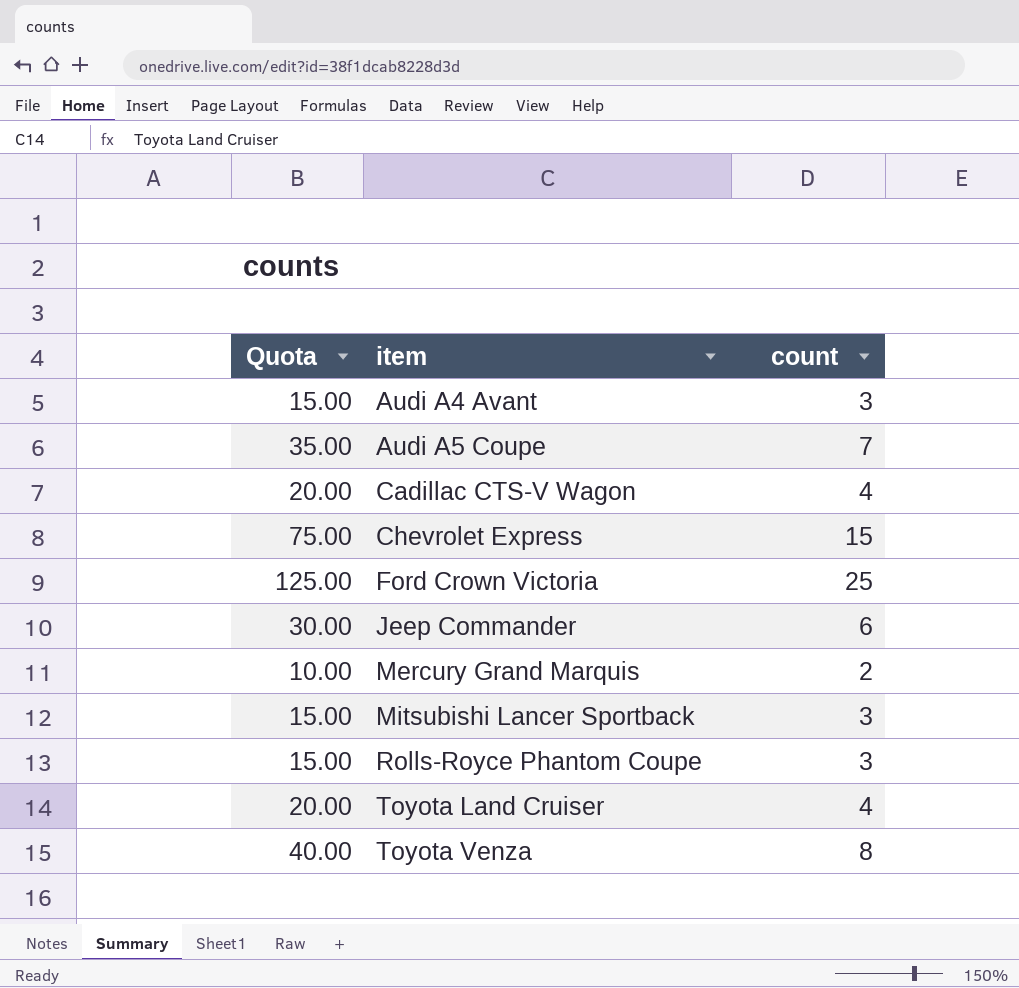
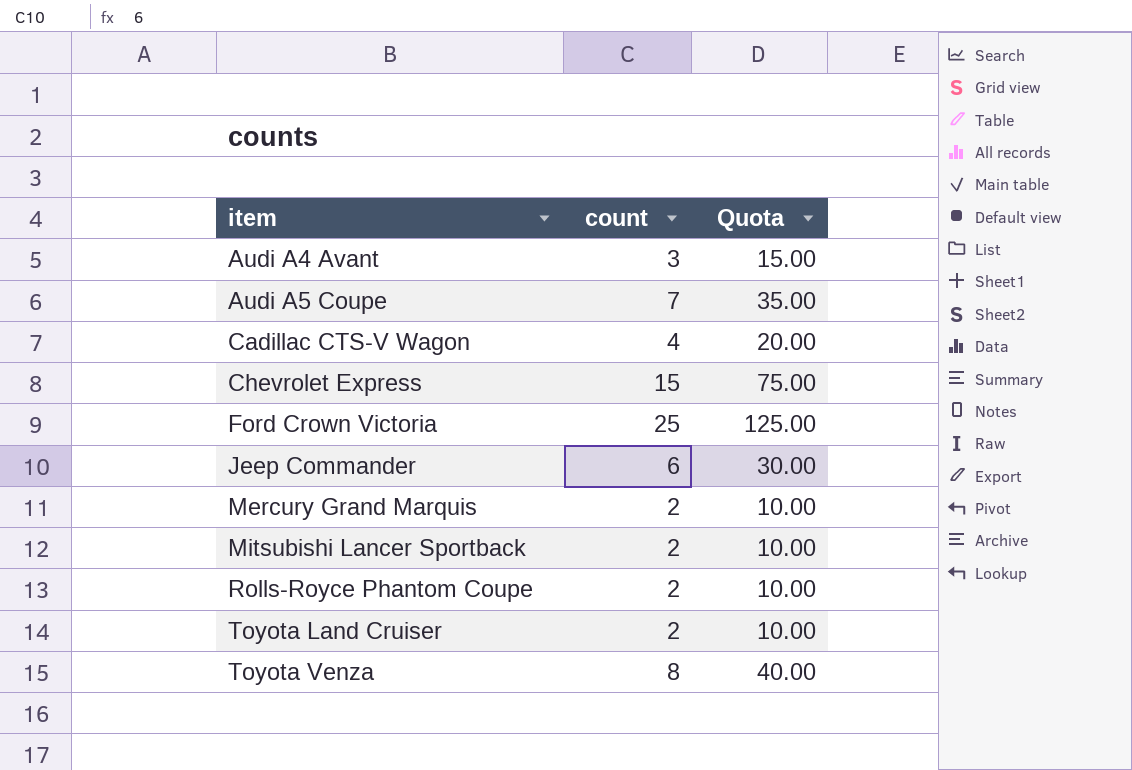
column Quota | position: 1 -> 3
Mitsubishi Lancer Sportback | count: 3 -> 2
Mitsubishi Lancer Sportback | Quota: 15.00 -> 10.00
Rolls-Royce Phantom Coupe | count: 3 -> 2
Rolls-Royce Phantom Coupe | Quota: 15.00 -> 10.00
Toyota Land Cruiser | count: 4 -> 2
Toyota Land Cruiser | Quota: 20.00 -> 10.00

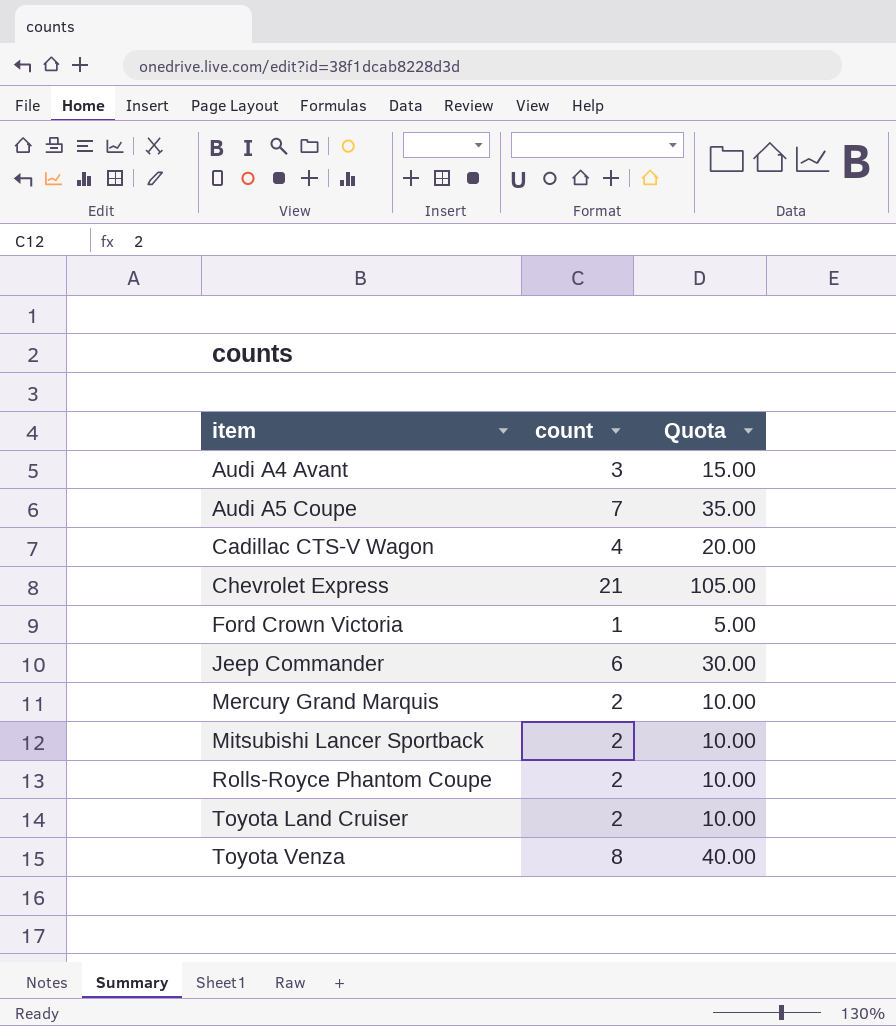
Chevrolet Express | count: 15 -> 21
Chevrolet Express | Quota: 75.00 -> 105.00
Ford Crown Victoria | count: 25 -> 1
Ford Crown Victoria | Quota: 125.00 -> 5.00

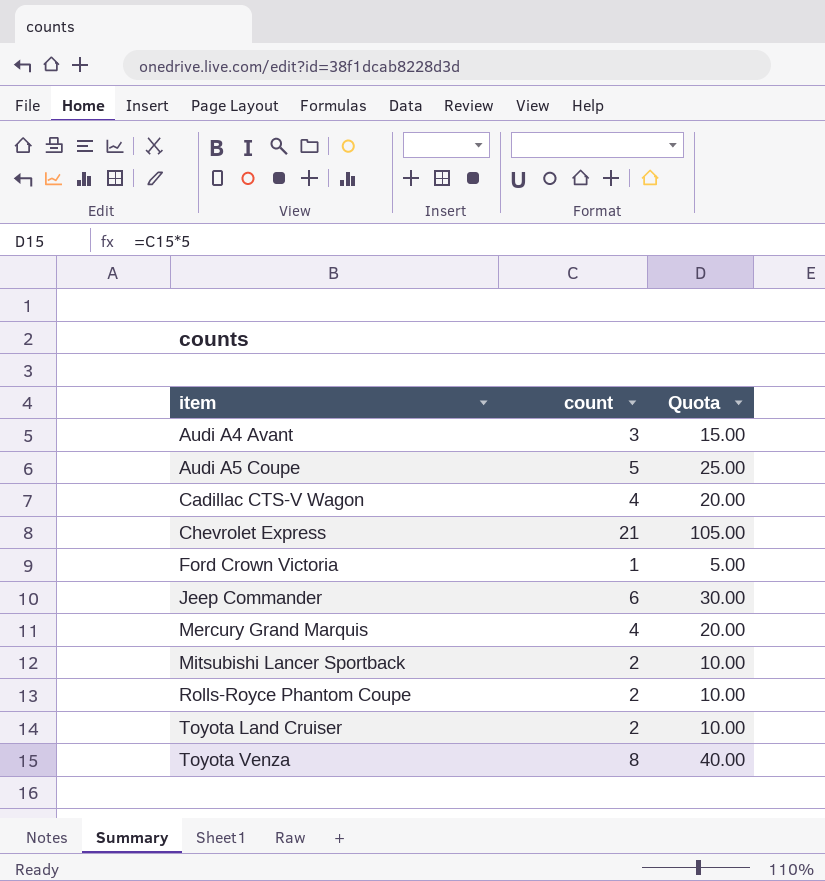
Audi A5 Coupe | count: 7 -> 5
Audi A5 Coupe | Quota: 35.00 -> 25.00
Mercury Grand Marquis | count: 2 -> 4
Mercury Grand Marquis | Quota: 10.00 -> 20.00

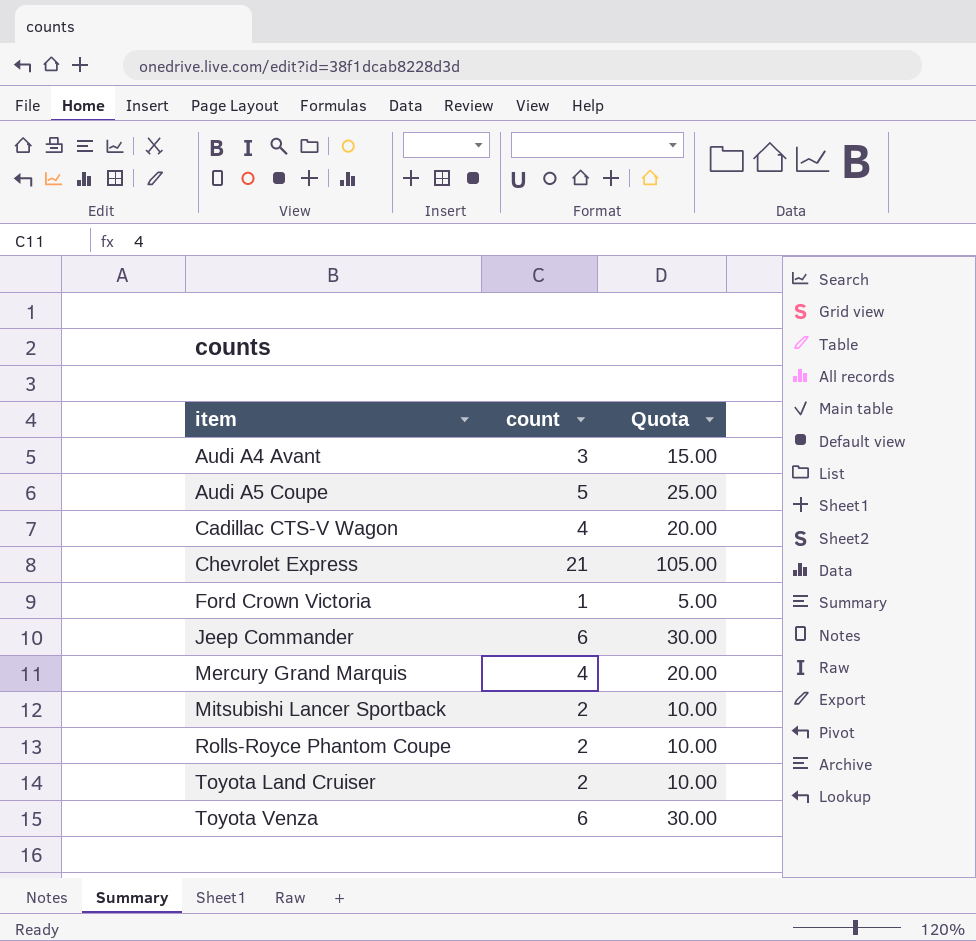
Toyota Venza | count: 8 -> 6
Toyota Venza | Quota: 40.00 -> 30.00

